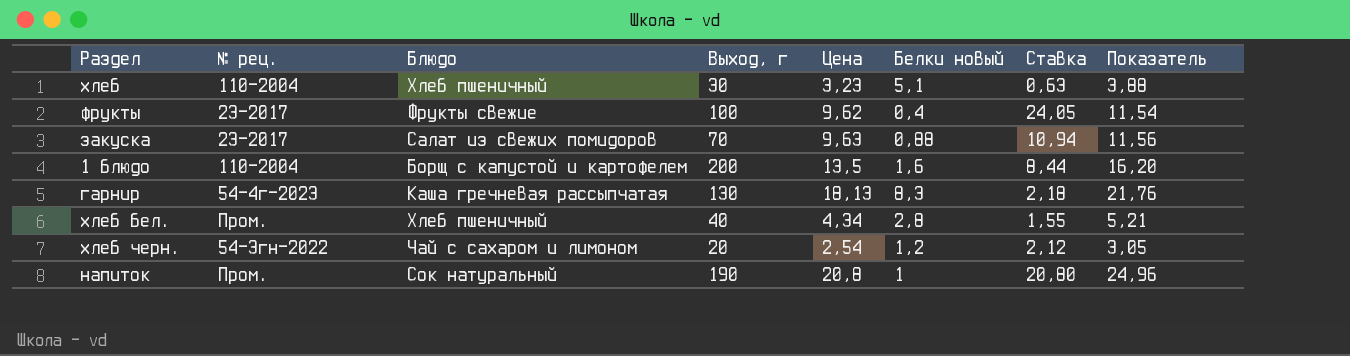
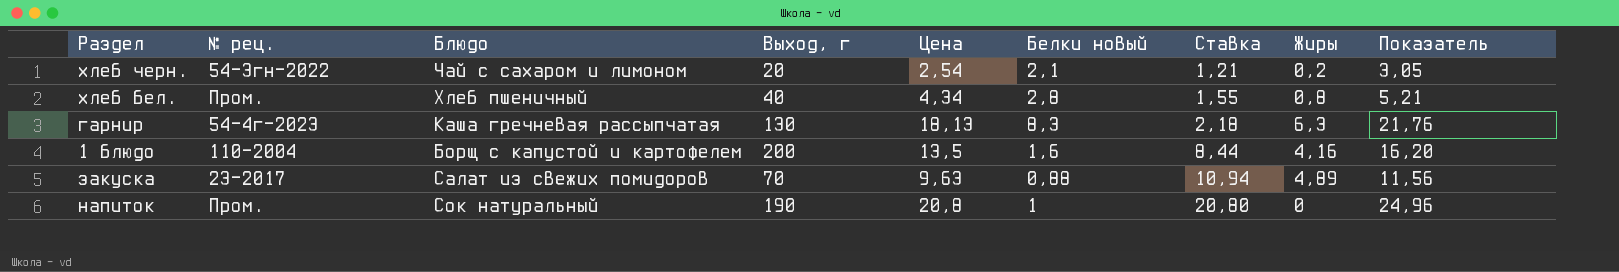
row order: none -> Ставка ascending
column Жиры | position: none -> 8
row хлеб: 110-2004 | Хлеб пшеничный | 30 | 3,23 | 5,1 | 0,63 | 3,88 -> none
row фрукты: 23-2017 | Фрукты свежие | 100 | 9,62 | 0,4 | 24,05 | 11,54 -> none
хлеб черн. | Белки новый: 1,2 -> 2,1
хлеб черн. | Ставка: 2,12 -> 1,21

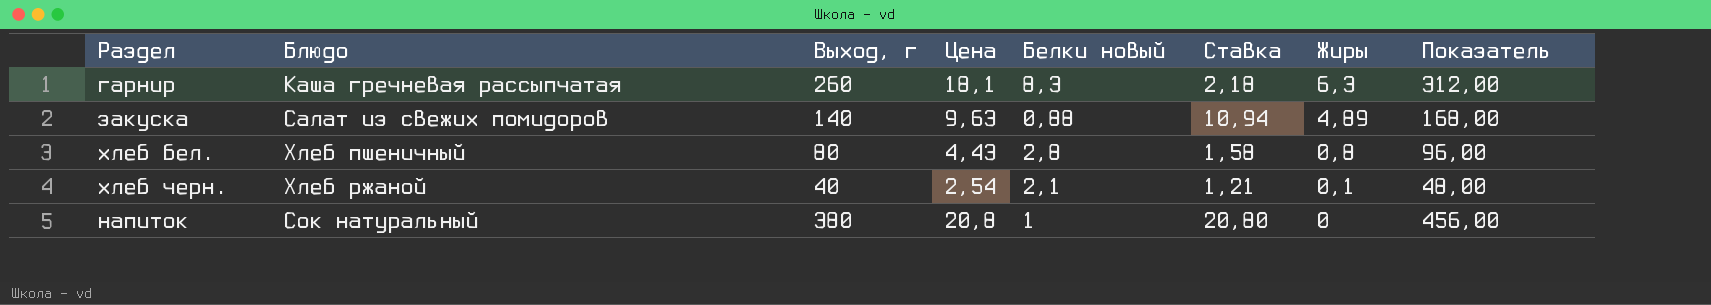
row order: Ставка ascending -> Жиры descending
column № рец. | position: 2 -> none
column Показатель | formula: [Цена] * 1,2 -> [Выход, г] * 1,2
row 1 блюдо: 110-2004 | Борщ с капустой и картофелем | 200 | 13,5 | 1,6 | 8,44 | 4,16 | 16,20 -> none
гарнир | Выход, г: 130 -> 260
гарнир | Цена: 18,13 -> 18,1
закуска | Выход, г: 70 -> 140
хлеб бел. | Выход, г: 40 -> 80
хлеб бел. | Цена: 4,34 -> 4,43
хлеб бел. | Ставка: 1,55 -> 1,58
хлеб черн. | Блюдо: Чай с сахаром и лимоном -> Хлеб ржаной
хлеб черн. | Выход, г: 20 -> 40
хлеб черн. | Жиры: 0,2 -> 0,1
напиток | Выход, г: 190 -> 380

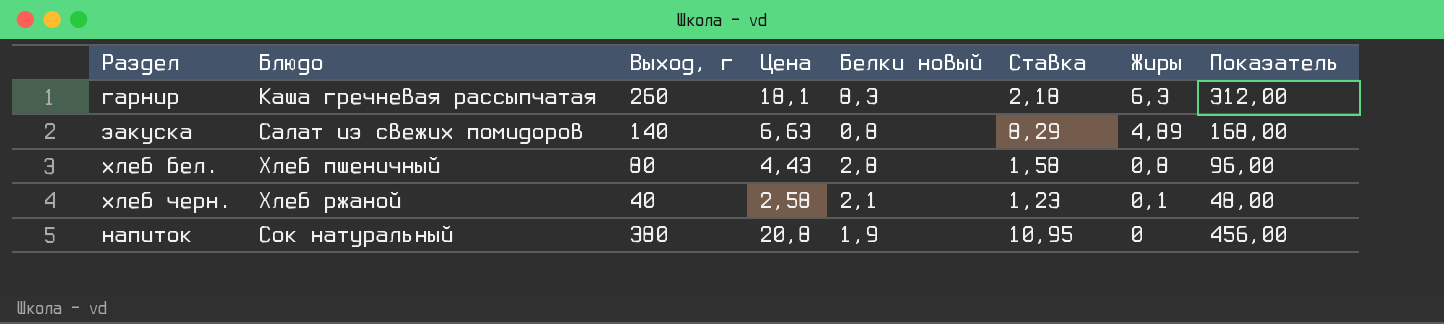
закуска | Цена: 9,63 -> 6,63
закуска | Белки новый: 0,88 -> 0,8
закуска | Ставка: 10,94 -> 8,29
хлеб черн. | Цена: 2,54 -> 2,58
хлеб черн. | Ставка: 1,21 -> 1,23
напиток | Белки новый: 1 -> 1,9
напиток | Ставка: 20,80 -> 10,95

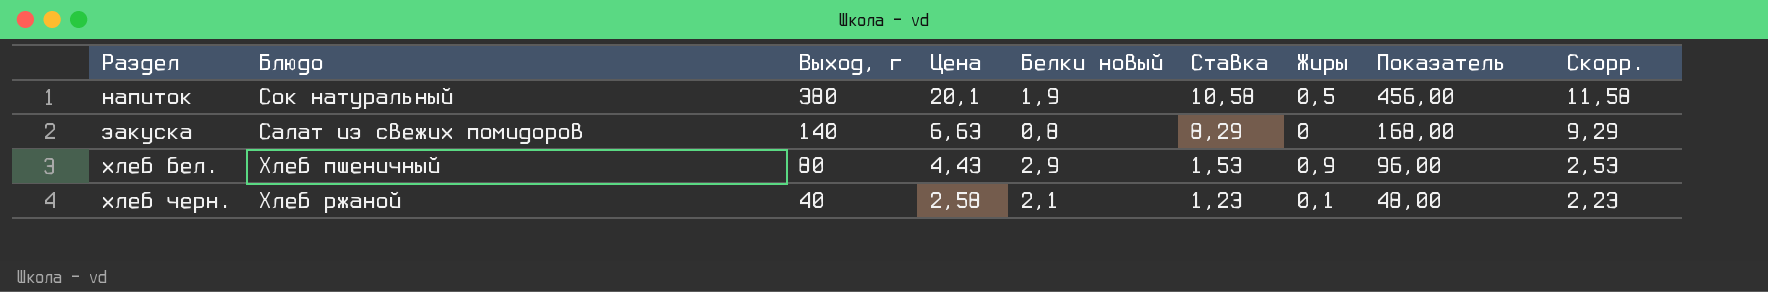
row order: Жиры descending -> Выход, г descending
column Скорр. | formula: none -> [Ставка] + 1
row гарнир: Каша гречневая рассыпчатая | 260 | 18,1 | 8,3 | 2,18 | 6,3 | 312,00 -> none
напиток | Цена: 20,8 -> 20,1
напиток | Ставка: 10,95 -> 10,58
напиток | Жиры: 0 -> 0,5
закуска | Жиры: 4,89 -> 0
хлеб бел. | Белки новый: 2,8 -> 2,9
хлеб бел. | Ставка: 1,58 -> 1,53
хлеб бел. | Жиры: 0,8 -> 0,9

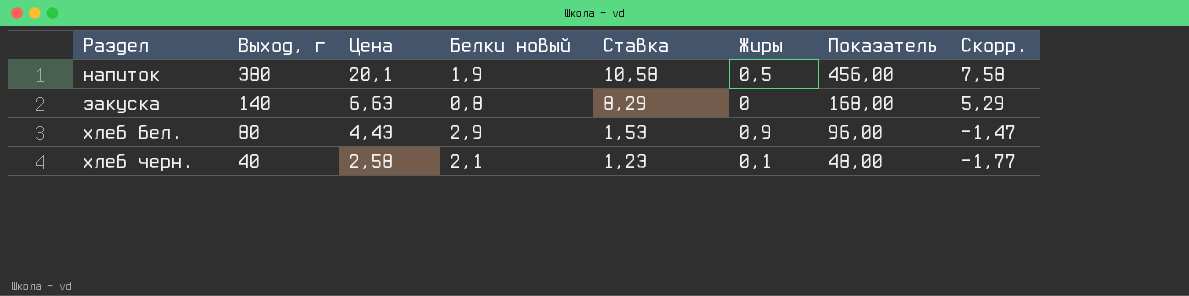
column Блюдо | position: 2 -> none
column Скорр. | formula: [Ставка] + 1 -> [Ставка] - 3

